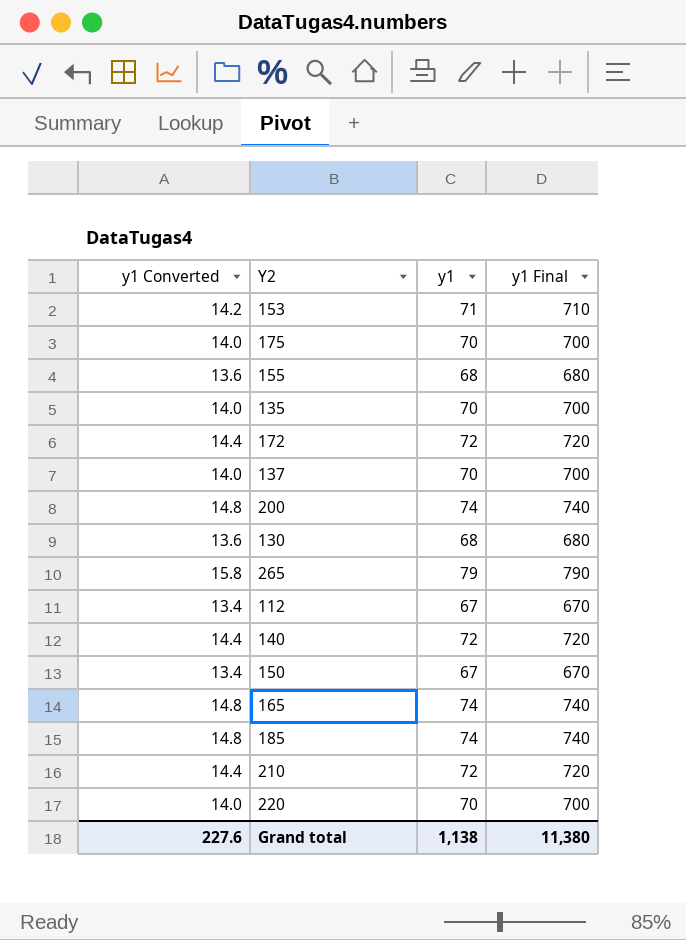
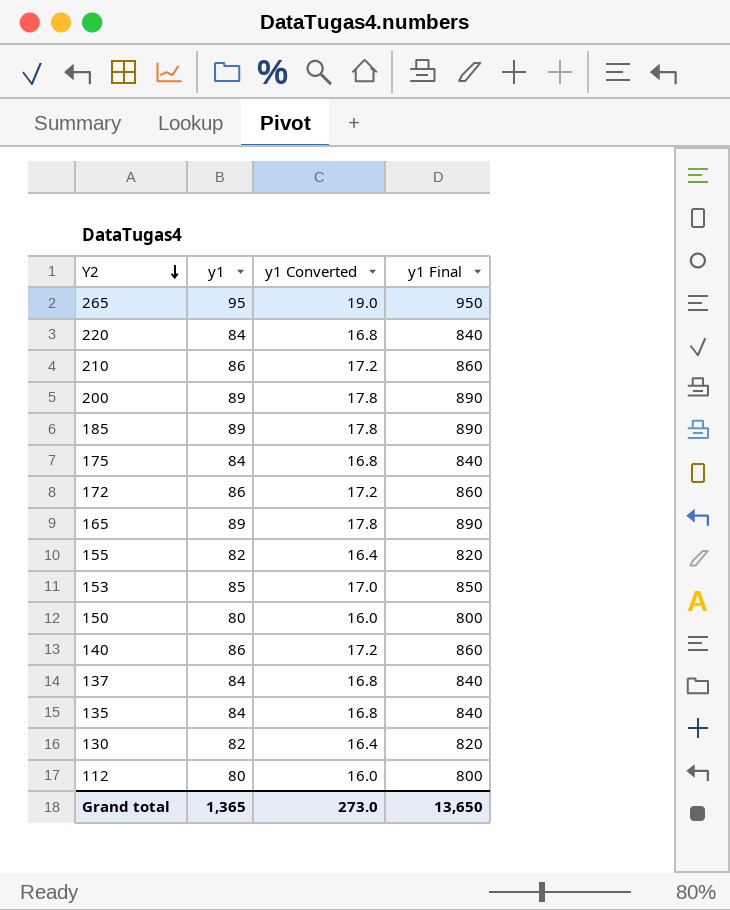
row order: none -> Y2 descending
column y1 Converted | position: 1 -> 3
265 | y1: 79 -> 95
265 | y1 Converted: 15.8 -> 19.0
265 | y1 Final: 790 -> 950
220 | y1: 70 -> 84
220 | y1 Converted: 14.0 -> 16.8
220 | y1 Final: 700 -> 840
210 | y1: 72 -> 86
210 | y1 Converted: 14.4 -> 17.2
210 | y1 Final: 720 -> 860
200 | y1: 74 -> 89
200 | y1 Converted: 14.8 -> 17.8
200 | y1 Final: 740 -> 890
185 | y1: 74 -> 89
185 | y1 Converted: 14.8 -> 17.8
185 | y1 Final: 740 -> 890
175 | y1: 70 -> 84
175 | y1 Converted: 14.0 -> 16.8
175 | y1 Final: 700 -> 840
172 | y1: 72 -> 86
172 | y1 Converted: 14.4 -> 17.2
172 | y1 Final: 720 -> 860
165 | y1: 74 -> 89
165 | y1 Converted: 14.8 -> 17.8
165 | y1 Final: 740 -> 890
155 | y1: 68 -> 82
155 | y1 Converted: 13.6 -> 16.4
155 | y1 Final: 680 -> 820
153 | y1: 71 -> 85
153 | y1 Converted: 14.2 -> 17.0
153 | y1 Final: 710 -> 850
150 | y1: 67 -> 80
150 | y1 Converted: 13.4 -> 16.0
150 | y1 Final: 670 -> 800
140 | y1: 72 -> 86
140 | y1 Converted: 14.4 -> 17.2
140 | y1 Final: 720 -> 860
137 | y1: 70 -> 84
137 | y1 Converted: 14.0 -> 16.8
137 | y1 Final: 700 -> 840
135 | y1: 70 -> 84
135 | y1 Converted: 14.0 -> 16.8
135 | y1 Final: 700 -> 840
130 | y1: 68 -> 82
130 | y1 Converted: 13.6 -> 16.4
130 | y1 Final: 680 -> 820
112 | y1: 67 -> 80
112 | y1 Converted: 13.4 -> 16.0
112 | y1 Final: 670 -> 800
Grand total | y1: 1,138 -> 1,365
Grand total | y1 Converted: 227.6 -> 273.0
Grand total | y1 Final: 11,380 -> 13,650

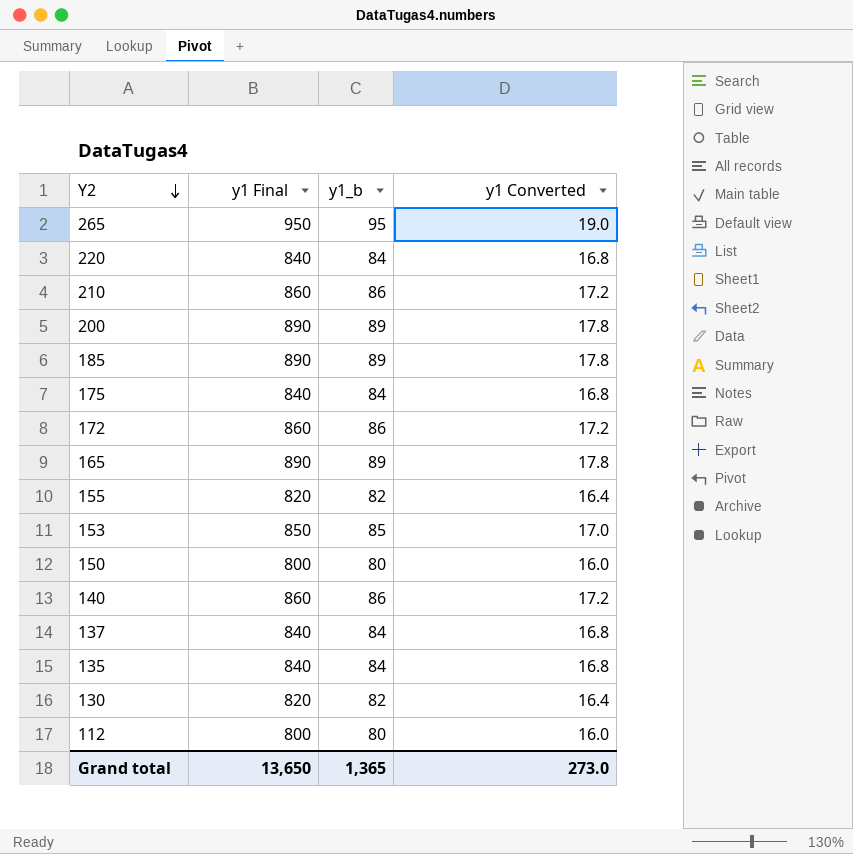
column y1 Final | position: 4 -> 2
column name: y1 -> y1_b

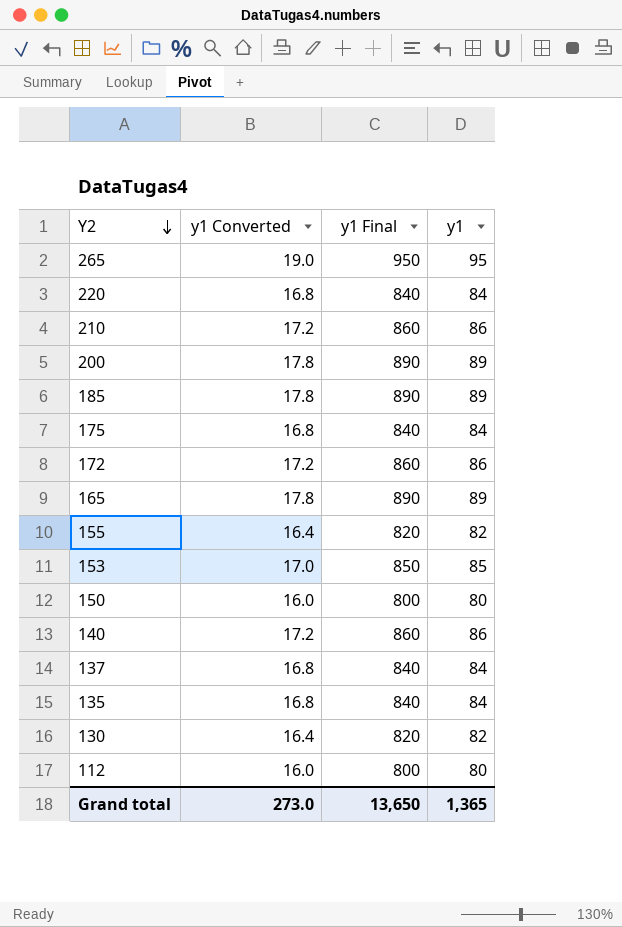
column y1 Converted | position: 4 -> 2
column name: y1_b -> y1

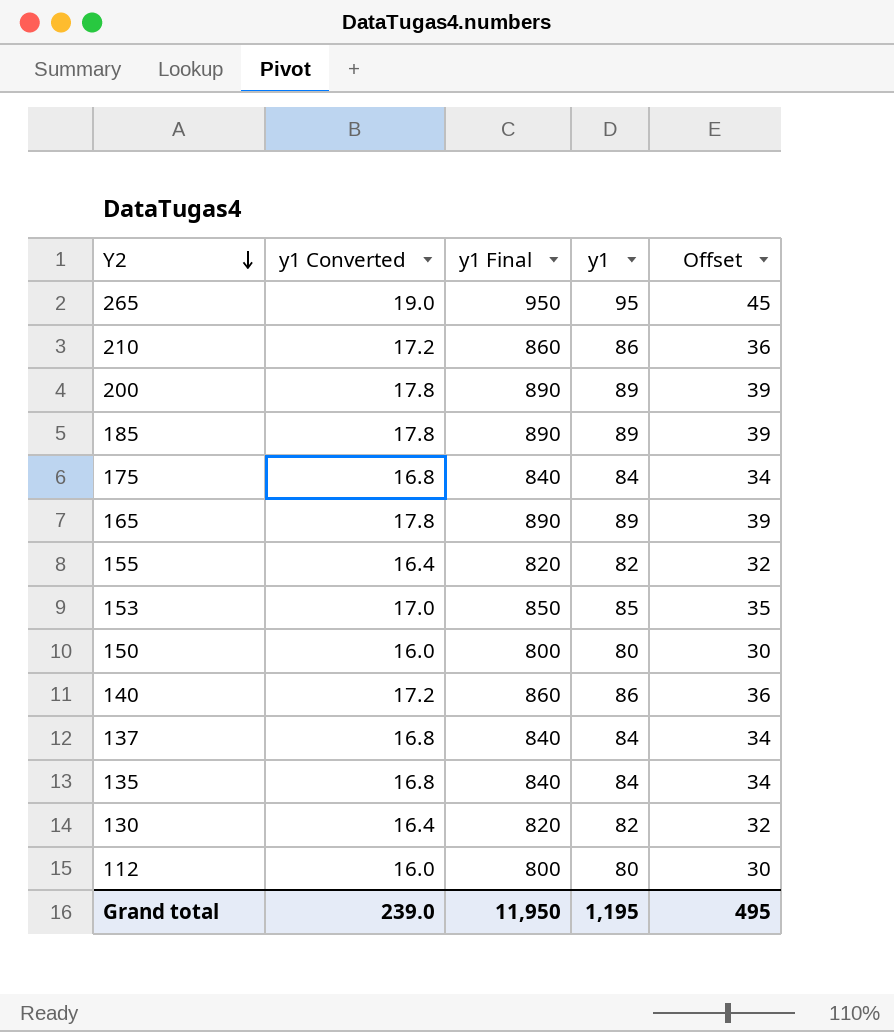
column Offset | formula: none -> [y1] - 50
row 220: 16.8 | 840 | 84 -> none
row 172: 17.2 | 860 | 86 -> none
Grand total | y1 Converted: 273.0 -> 239.0
Grand total | y1 Final: 13,650 -> 11,950
Grand total | y1: 1,365 -> 1,195

